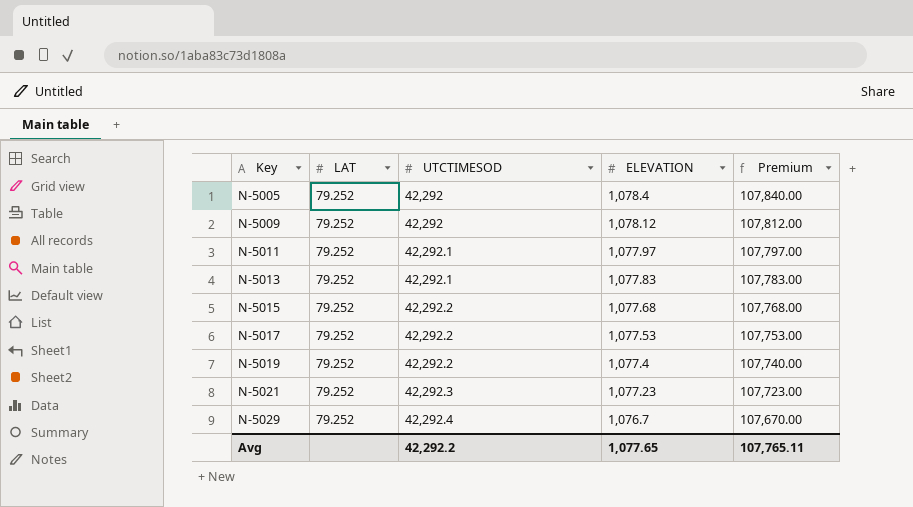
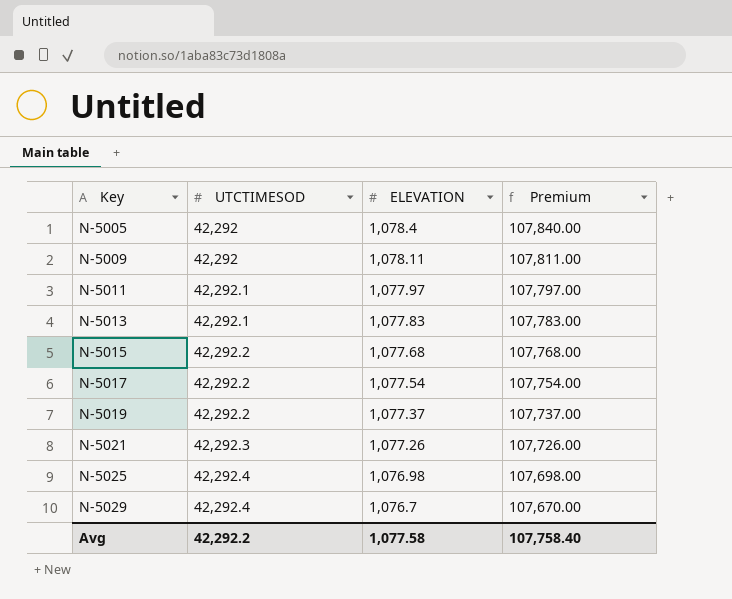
column LAT | position: 2 -> none
N-5009 | ELEVATION: 1,078.12 -> 1,078.11
N-5009 | Premium: 107,812.00 -> 107,811.00
N-5017 | ELEVATION: 1,077.53 -> 1,077.54
N-5017 | Premium: 107,753.00 -> 107,754.00
N-5019 | ELEVATION: 1,077.4 -> 1,077.37
N-5019 | Premium: 107,740.00 -> 107,737.00
N-5021 | ELEVATION: 1,077.23 -> 1,077.26
N-5021 | Premium: 107,723.00 -> 107,726.00
row N-5025: none -> 42,292.4 | 1,076.98 | 107,698.00
Avg | ELEVATION: 1,077.65 -> 1,077.58
Avg | Premium: 107,765.11 -> 107,758.40

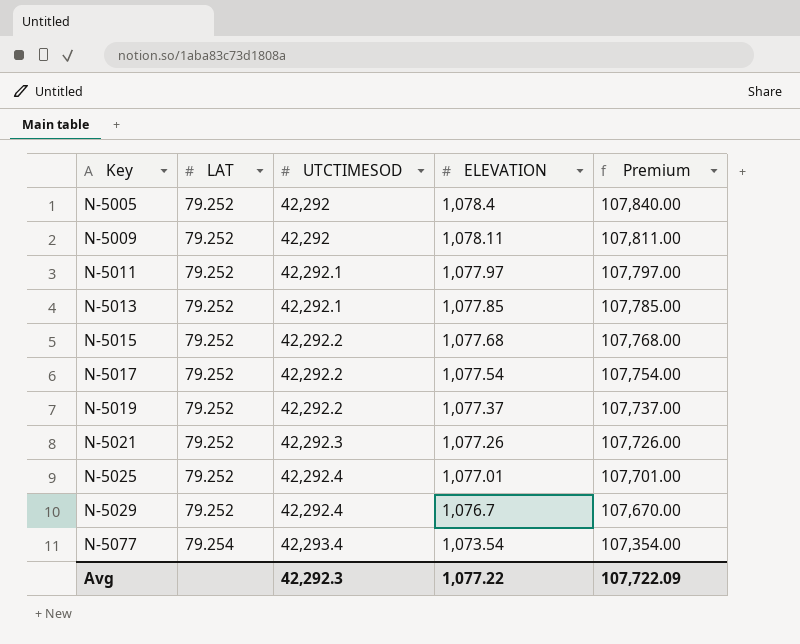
column LAT | position: none -> 2
N-5013 | ELEVATION: 1,077.83 -> 1,077.85
N-5013 | Premium: 107,783.00 -> 107,785.00
N-5025 | ELEVATION: 1,076.98 -> 1,077.01
N-5025 | Premium: 107,698.00 -> 107,701.00
row N-5077: none -> 79.254 | 42,293.4 | 1,073.54 | 107,354.00
Avg | UTCTIMESOD: 42,292.2 -> 42,292.3
Avg | ELEVATION: 1,077.58 -> 1,077.22
Avg | Premium: 107,758.40 -> 107,722.09

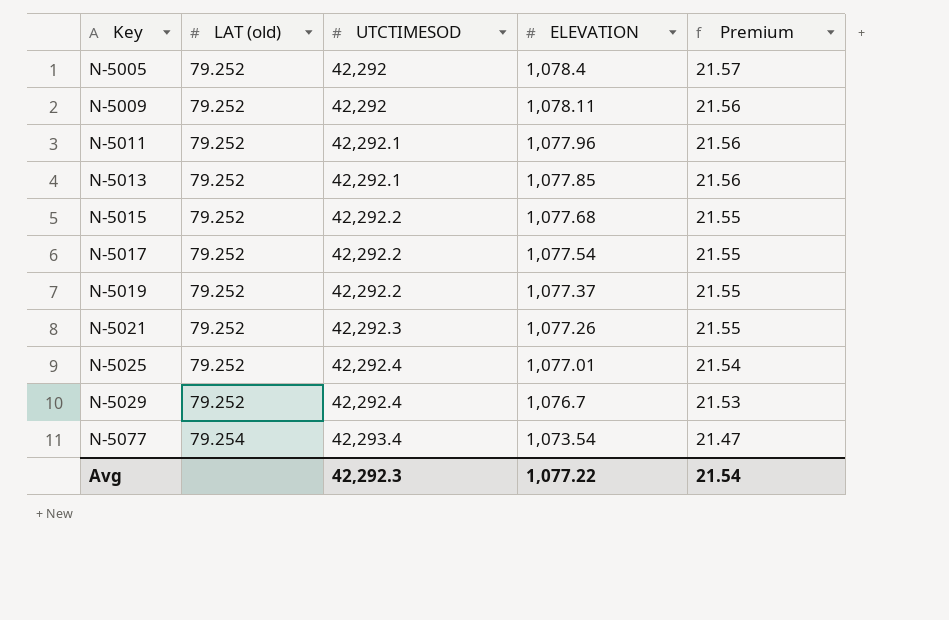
column name: LAT -> LAT (old)
column Premium | formula: [ELEVATION] * 100 -> [ELEVATION] * 0.02
N-5011 | ELEVATION: 1,077.97 -> 1,077.96
Avg | Premium: 107,722.09 -> 21.54

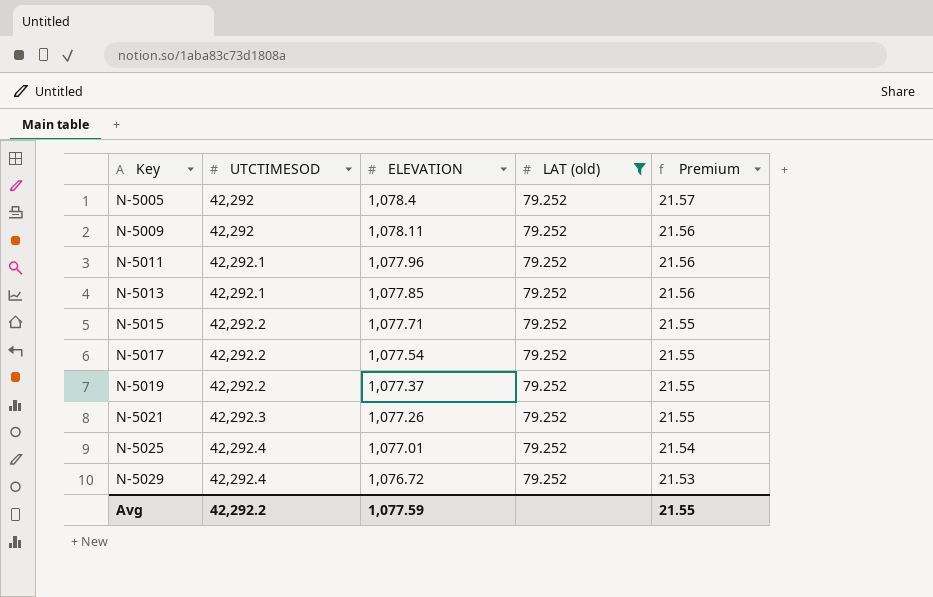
filter: none -> LAT (old) = 79.252
column LAT (old) | position: 2 -> 4
N-5015 | ELEVATION: 1,077.68 -> 1,077.71
N-5029 | ELEVATION: 1,076.7 -> 1,076.72
Avg | UTCTIMESOD: 42,292.3 -> 42,292.2
Avg | ELEVATION: 1,077.22 -> 1,077.59
Avg | Premium: 21.54 -> 21.55

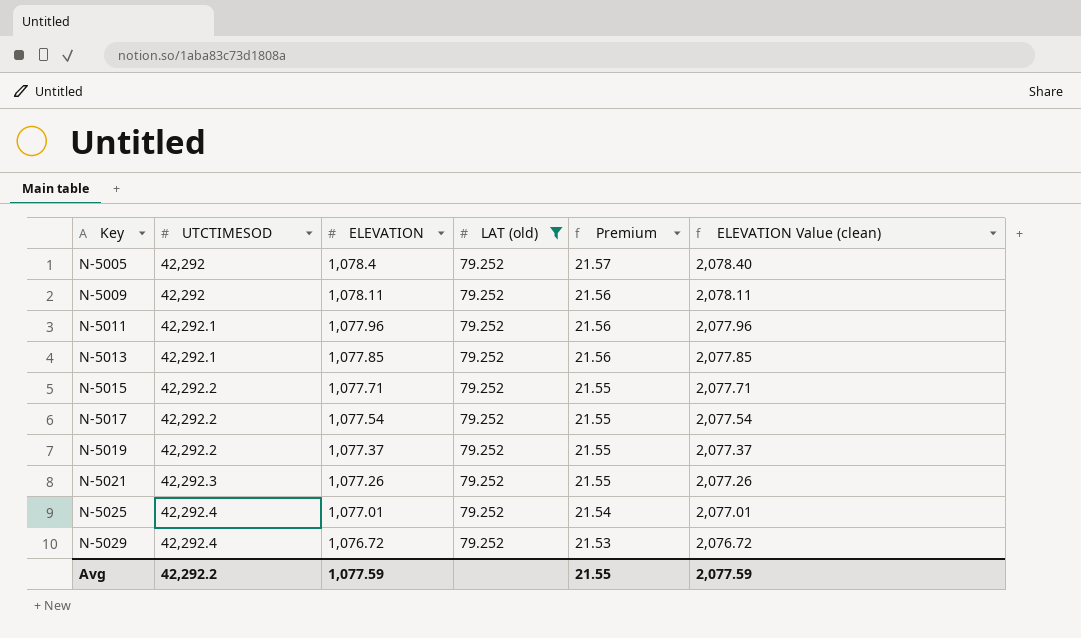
column ELEVATION Value (clean) | formula: none -> [ELEVATION] + 1000

